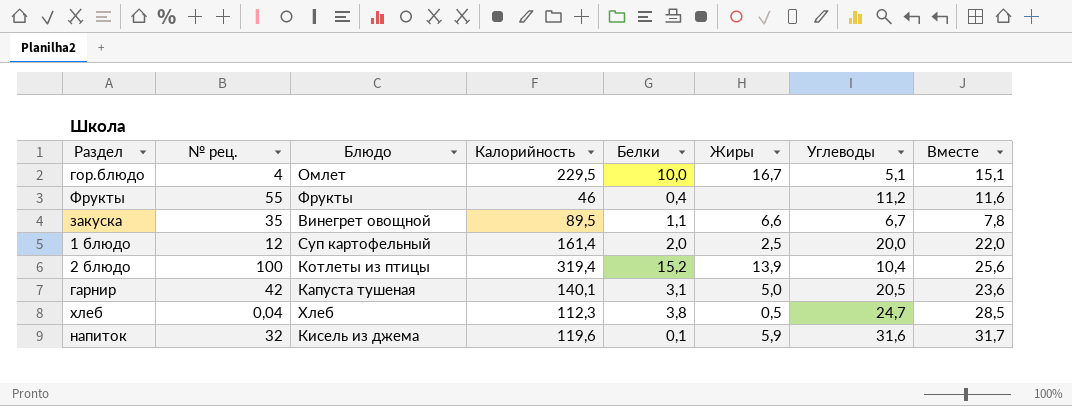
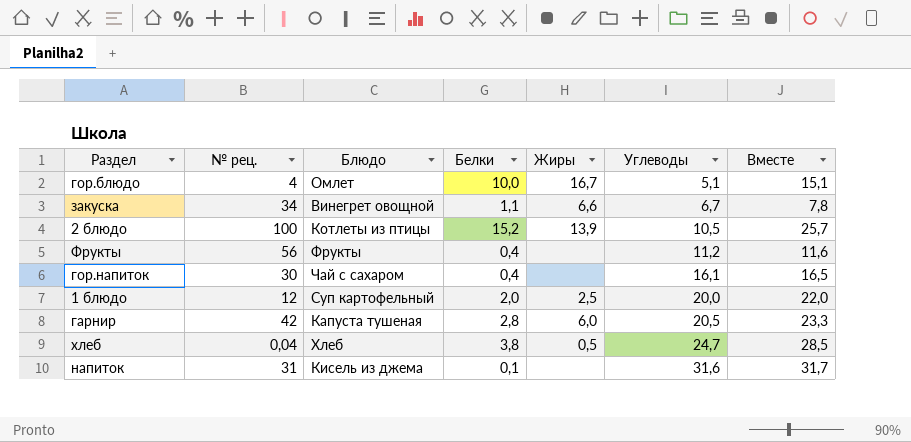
row order: none -> Углеводы ascending
column Калорийность | position: 4 -> none
закуска | № рец.: 35 -> 34
2 блюдо | Углеводы: 10,4 -> 10,5
2 блюдо | Вместе: 25,6 -> 25,7
Фрукты | № рец.: 55 -> 56
row гор.напиток: none -> 30 | Чай с сахаром | 0,4 | none | 16,1 | 16,5
гарнир | Белки: 3,1 -> 2,8
гарнир | Жиры: 5,0 -> 6,0
гарнир | Вместе: 23,6 -> 23,3
напиток | № рец.: 32 -> 31
напиток | Жиры: 5,9 -> none

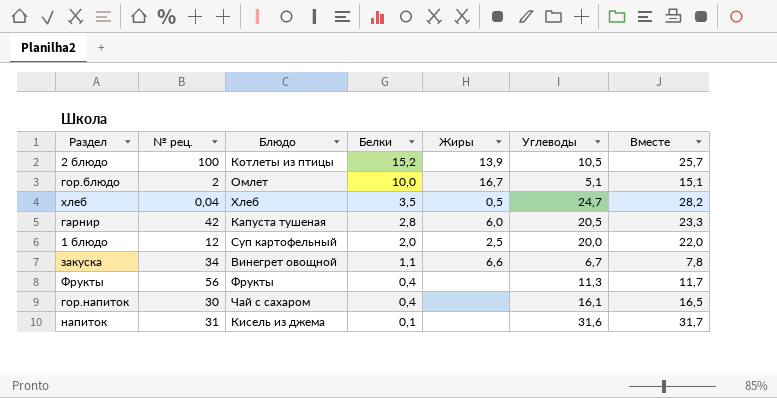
row order: Углеводы ascending -> Белки descending
гор.блюдо | № рец.: 4 -> 2
хлеб | Белки: 3,8 -> 3,5
хлеб | Вместе: 28,5 -> 28,2
Фрукты | Углеводы: 11,2 -> 11,3
Фрукты | Вместе: 11,6 -> 11,7

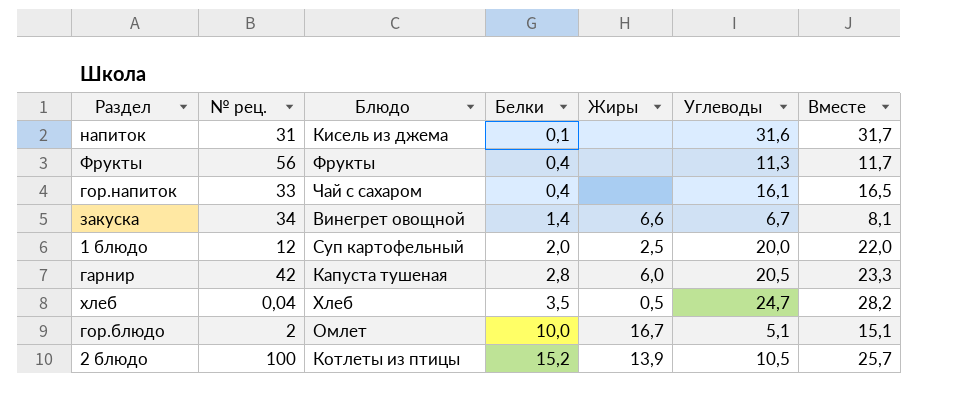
row order: Белки descending -> Белки ascending
гор.напиток | № рец.: 30 -> 33
закуска | Белки: 1,1 -> 1,4
закуска | Вместе: 7,8 -> 8,1

